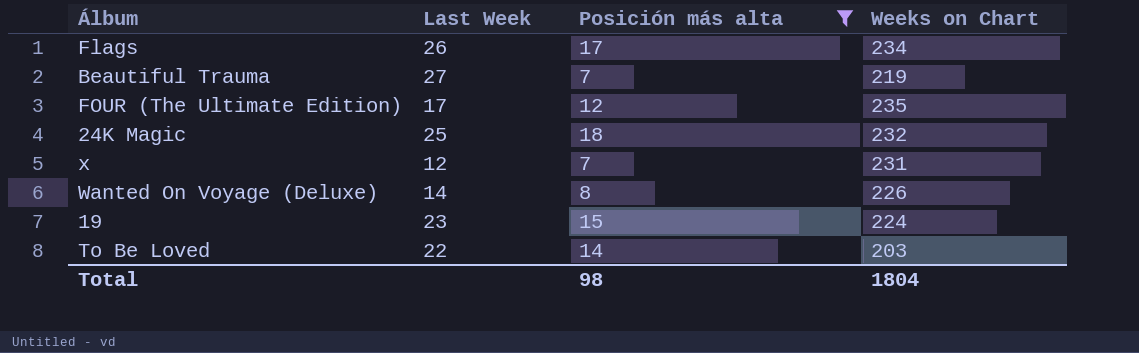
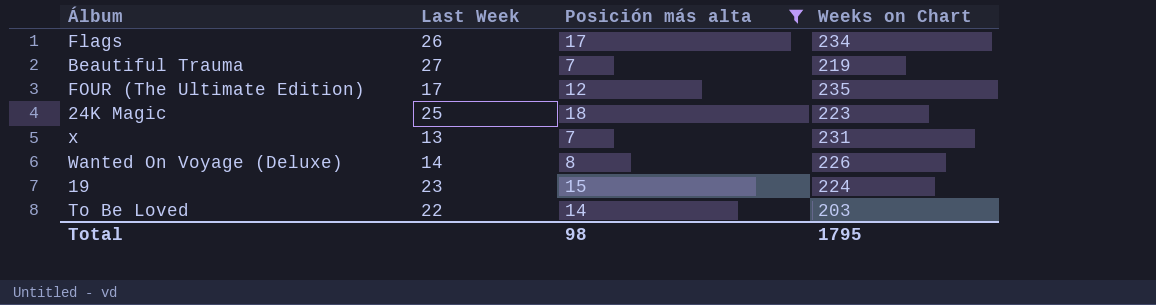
24K Magic | Weeks on Chart: 232 -> 223
x | Last Week: 12 -> 13
Total | Weeks on Chart: 1804 -> 1795

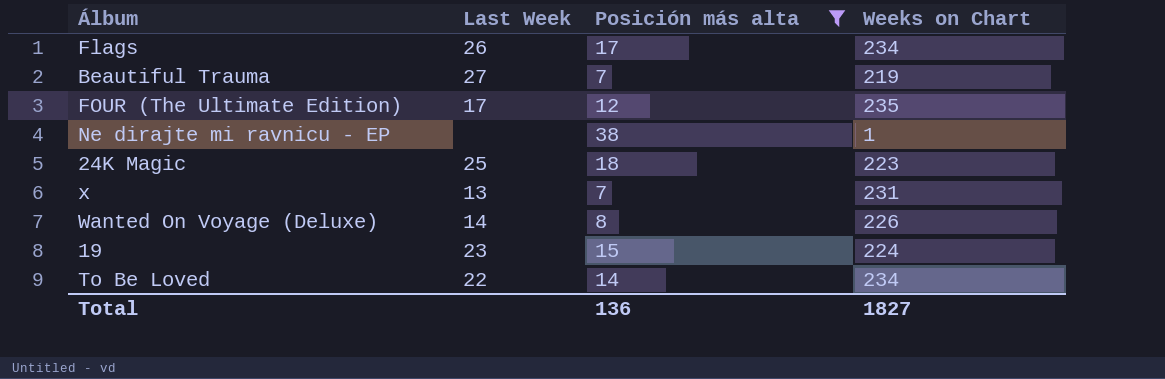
row Ne dirajte mi ravnicu - EP: none -> none | 38 | 1
To Be Loved | Weeks on Chart: 203 -> 234
Total | Posición más alta: 98 -> 136
Total | Weeks on Chart: 1795 -> 1827

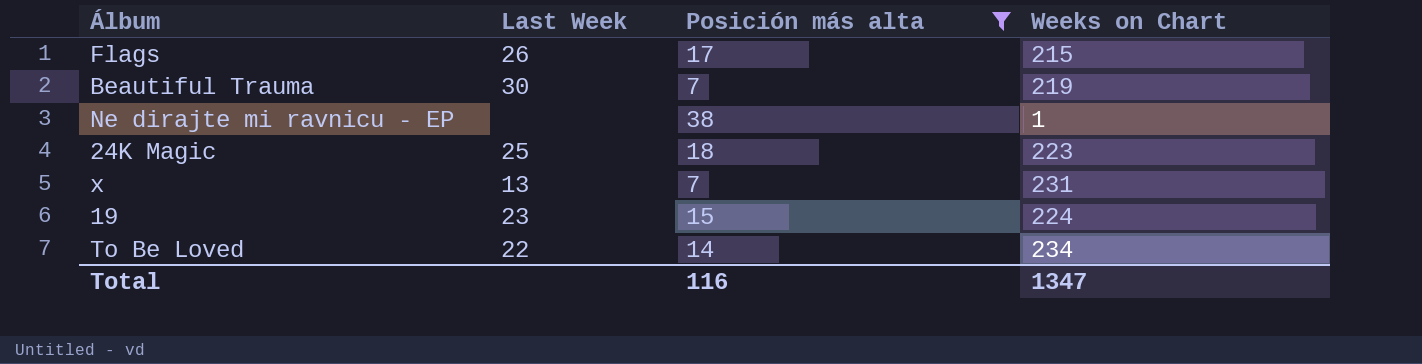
row FOUR (The Ultimate Edition): 17 | 12 | 235 -> none
row Wanted On Voyage (Deluxe): 14 | 8 | 226 -> none
Flags | Weeks on Chart: 234 -> 215
Beautiful Trauma | Last Week: 27 -> 30
Total | Posición más alta: 136 -> 116
Total | Weeks on Chart: 1827 -> 1347

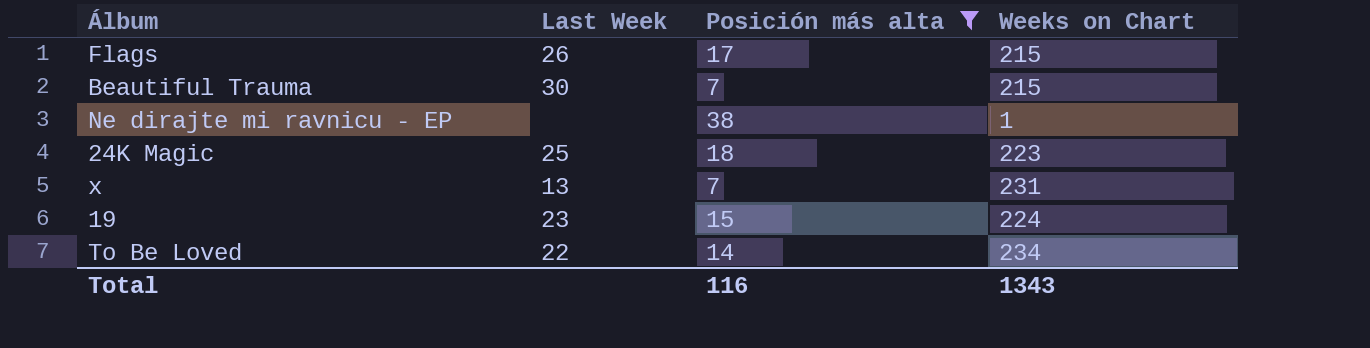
Beautiful Trauma | Weeks on Chart: 219 -> 215
Total | Weeks on Chart: 1347 -> 1343

